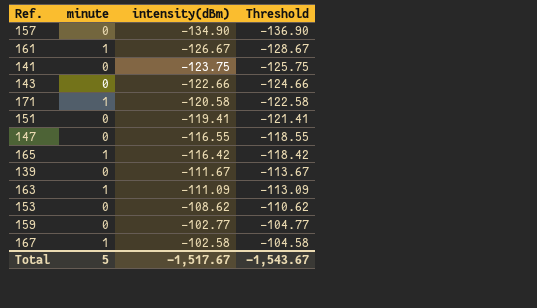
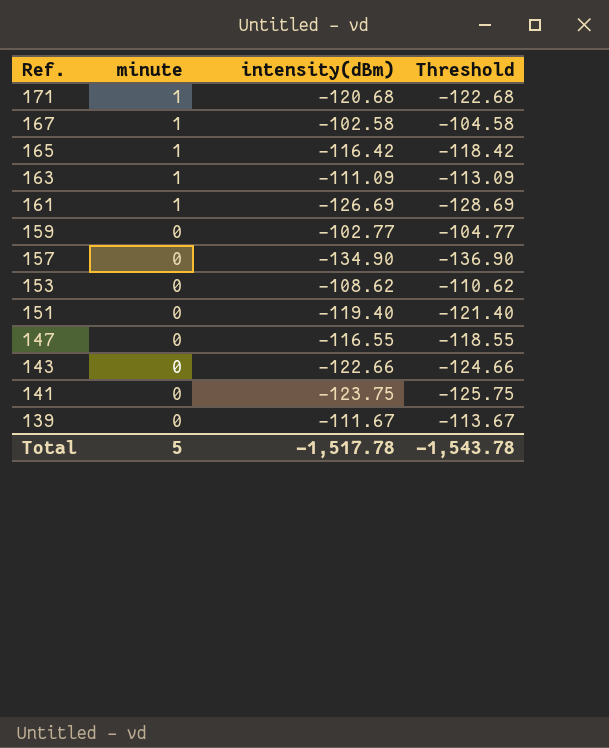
row order: intensity(dBm) ascending -> Ref. descending
171 | intensity(dBm): -120.58 -> -120.68
171 | Threshold: -122.58 -> -122.68
161 | intensity(dBm): -126.67 -> -126.69
161 | Threshold: -128.67 -> -128.69
151 | intensity(dBm): -119.41 -> -119.40
151 | Threshold: -121.41 -> -121.40
Total | intensity(dBm): -1,517.67 -> -1,517.78
Total | Threshold: -1,543.67 -> -1,543.78

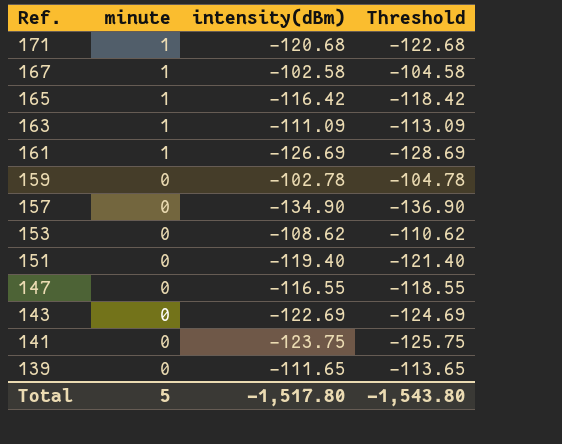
159 | intensity(dBm): -102.77 -> -102.78
159 | Threshold: -104.77 -> -104.78
143 | intensity(dBm): -122.66 -> -122.69
143 | Threshold: -124.66 -> -124.69
139 | intensity(dBm): -111.67 -> -111.65
139 | Threshold: -113.67 -> -113.65
Total | intensity(dBm): -1,517.78 -> -1,517.80
Total | Threshold: -1,543.78 -> -1,543.80

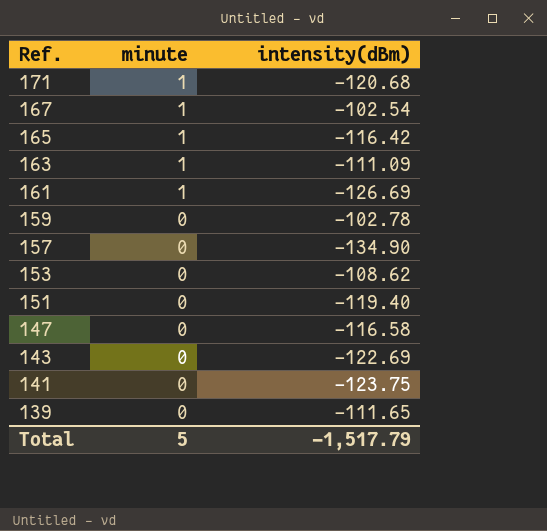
column Threshold | formula: [intensity(dBm)] - 2 -> none
167 | intensity(dBm): -102.58 -> -102.54
147 | intensity(dBm): -116.55 -> -116.58
Total | intensity(dBm): -1,517.80 -> -1,517.79

